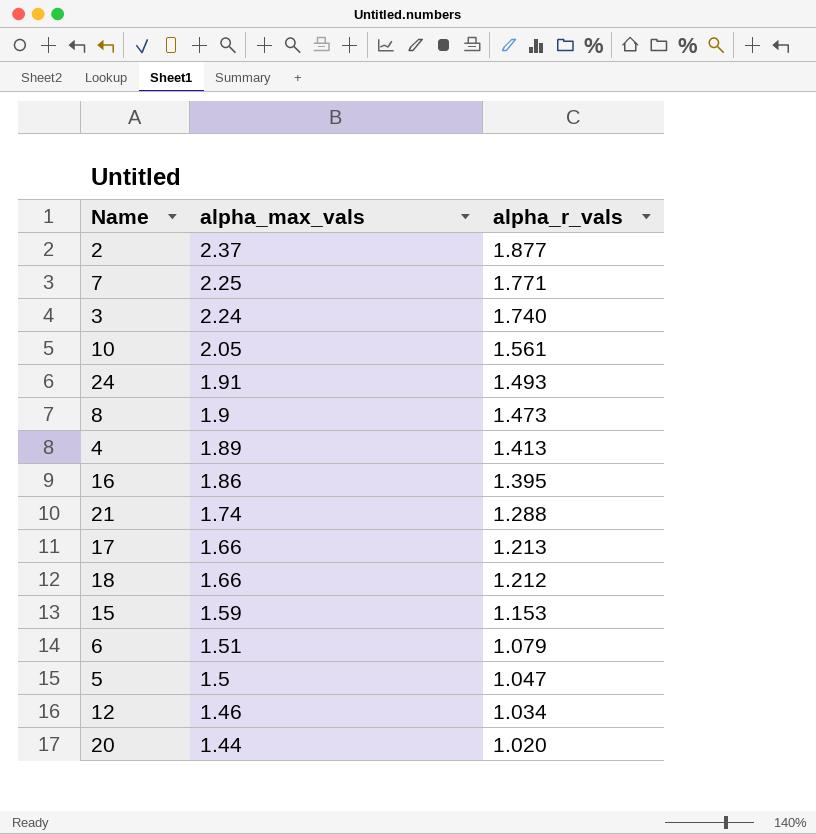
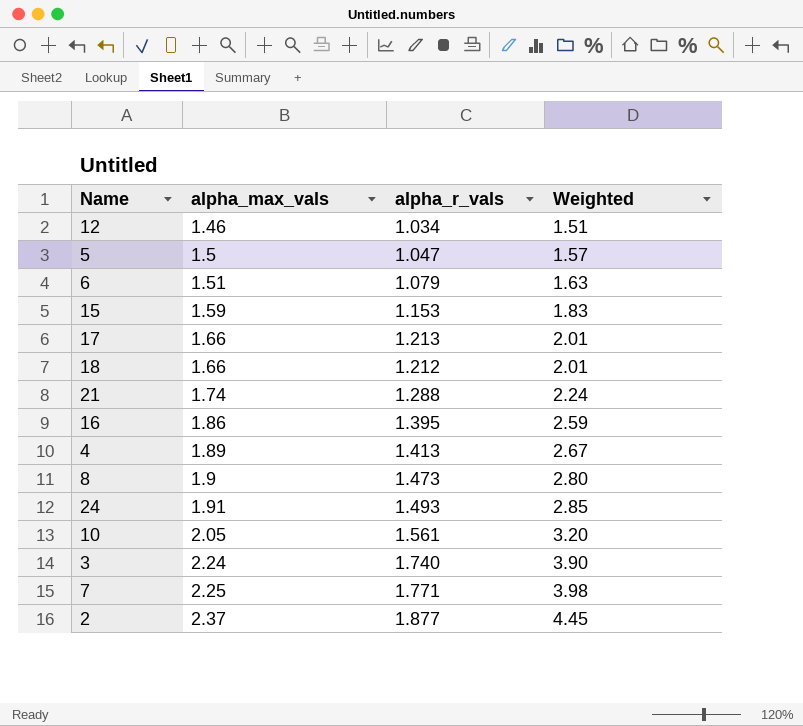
row order: alpha_max_vals descending -> alpha_max_vals ascending
column Weighted | formula: none -> [alpha_max_vals] * [alpha_r_vals]
row 20: 1.44 | 1.020 -> none

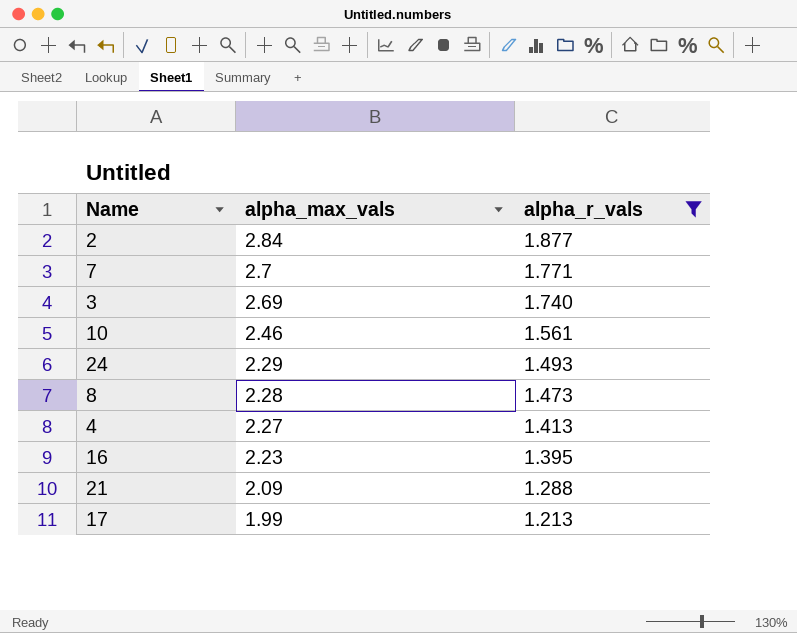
filter: none -> alpha_r_vals >= 1.213
row order: alpha_max_vals ascending -> alpha_max_vals descending
column Weighted | formula: [alpha_max_vals] * [alpha_r_vals] -> none
2 | alpha_max_vals: 2.37 -> 2.84
7 | alpha_max_vals: 2.25 -> 2.7
3 | alpha_max_vals: 2.24 -> 2.69
10 | alpha_max_vals: 2.05 -> 2.46
24 | alpha_max_vals: 1.91 -> 2.29
8 | alpha_max_vals: 1.9 -> 2.28
4 | alpha_max_vals: 1.89 -> 2.27
16 | alpha_max_vals: 1.86 -> 2.23
21 | alpha_max_vals: 1.74 -> 2.09
17 | alpha_max_vals: 1.66 -> 1.99

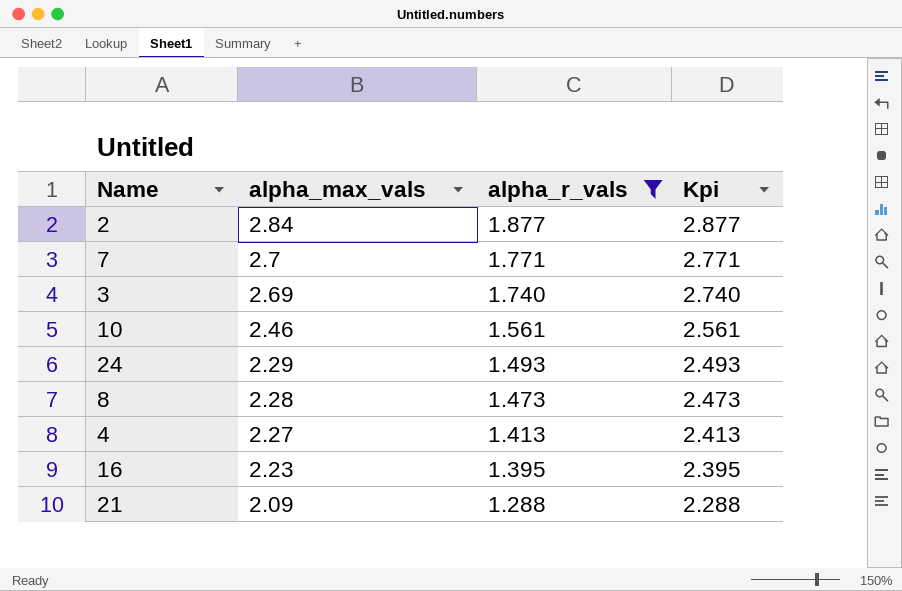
column Kpi | formula: none -> [alpha_r_vals] + 1
row 17: 1.99 | 1.213 -> none

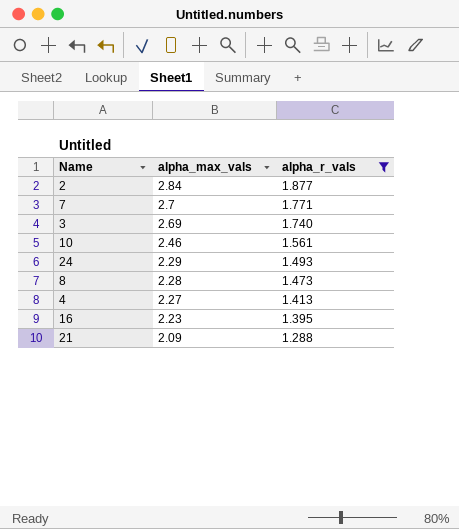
column Kpi | formula: [alpha_r_vals] + 1 -> none

